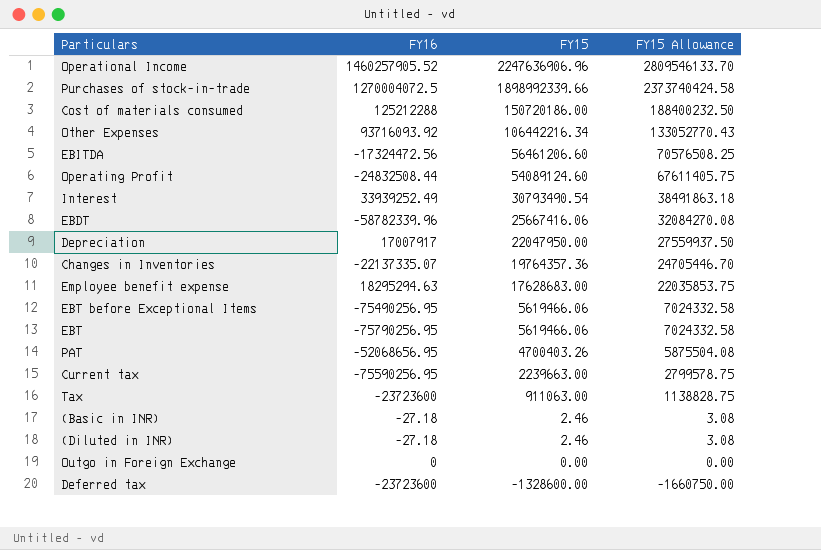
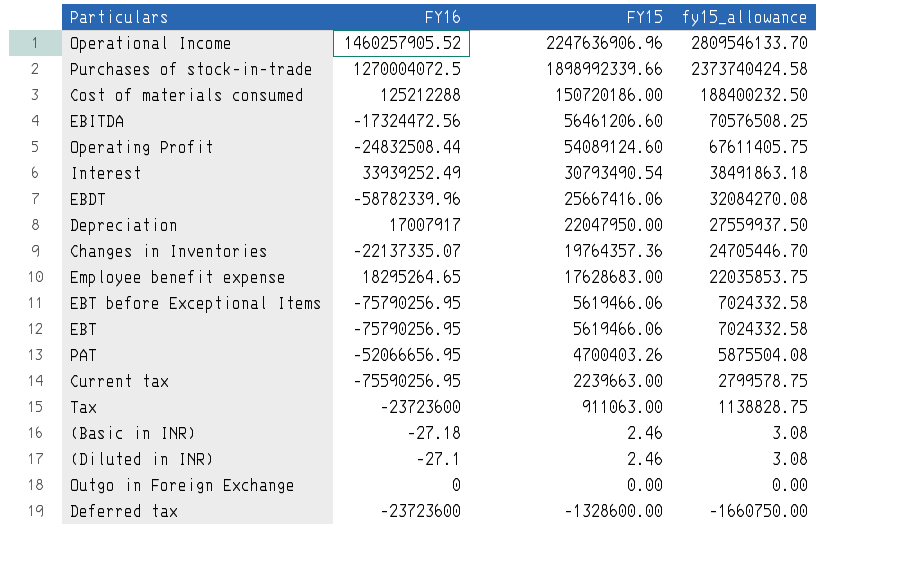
column name: FY15 Allowance -> fy15_allowance
row Other Expenses: 93716093.92 | 106442216.34 | 133052770.43 -> none
Employee benefit expense | FY16: 18295294.63 -> 18295264.65
EBT before Exceptional Items | FY16: -75490256.95 -> -75790256.95
PAT | FY16: -52068656.95 -> -52066656.95
(Diluted in INR) | FY16: -27.18 -> -27.1

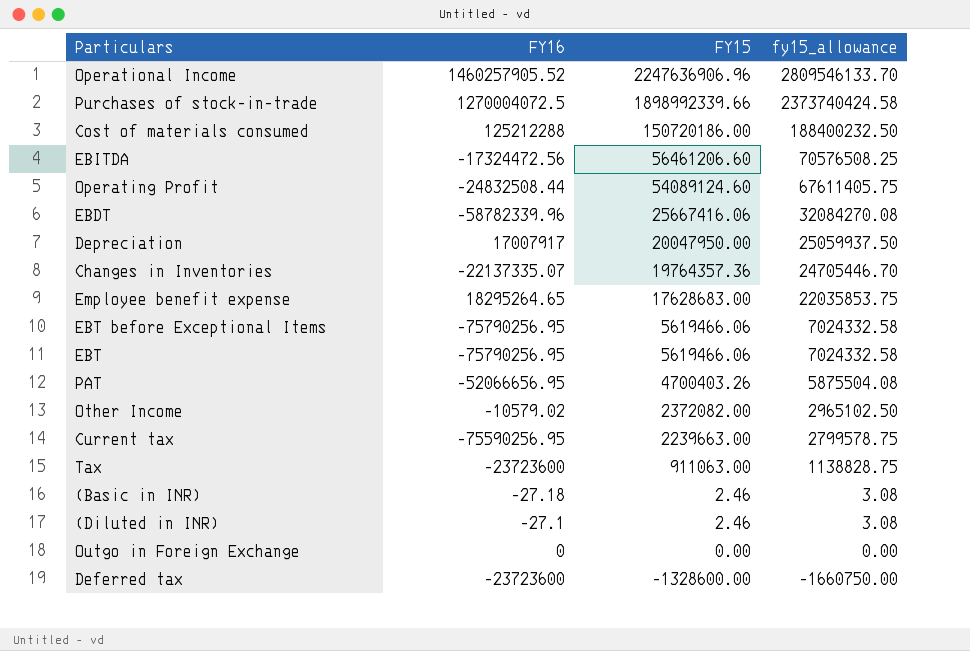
row Interest: 33939252.49 | 30793490.54 | 38491863.18 -> none
Depreciation | FY15: 22047950.00 -> 20047950.00
Depreciation | fy15_allowance: 27559937.50 -> 25059937.50
row Other Income: none -> -10579.02 | 2372082.00 | 2965102.50

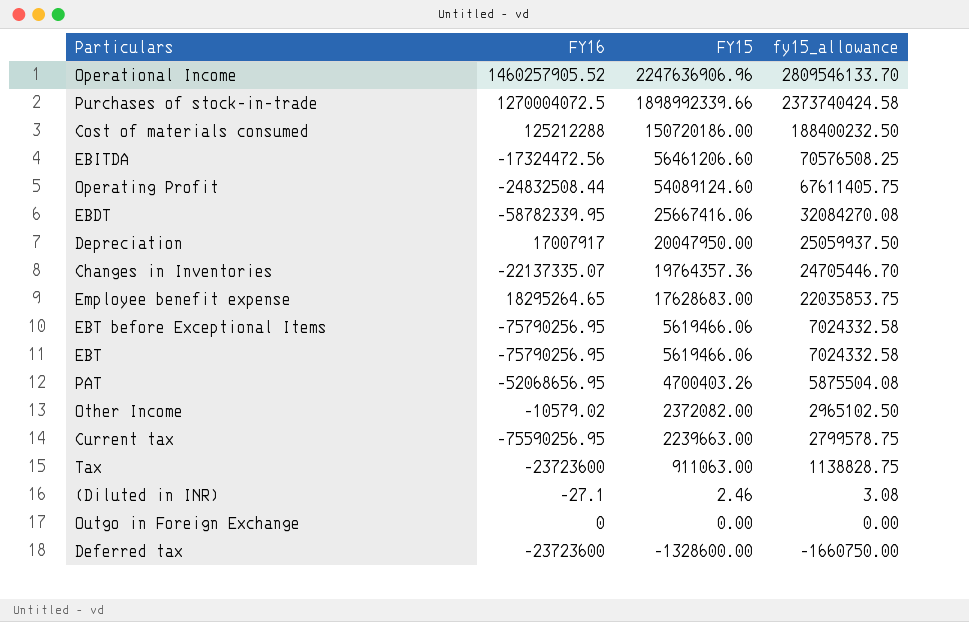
row (Basic in INR): -27.18 | 2.46 | 3.08 -> none
EBDT | FY16: -58782339.96 -> -58782339.95
PAT | FY16: -52066656.95 -> -52068656.95

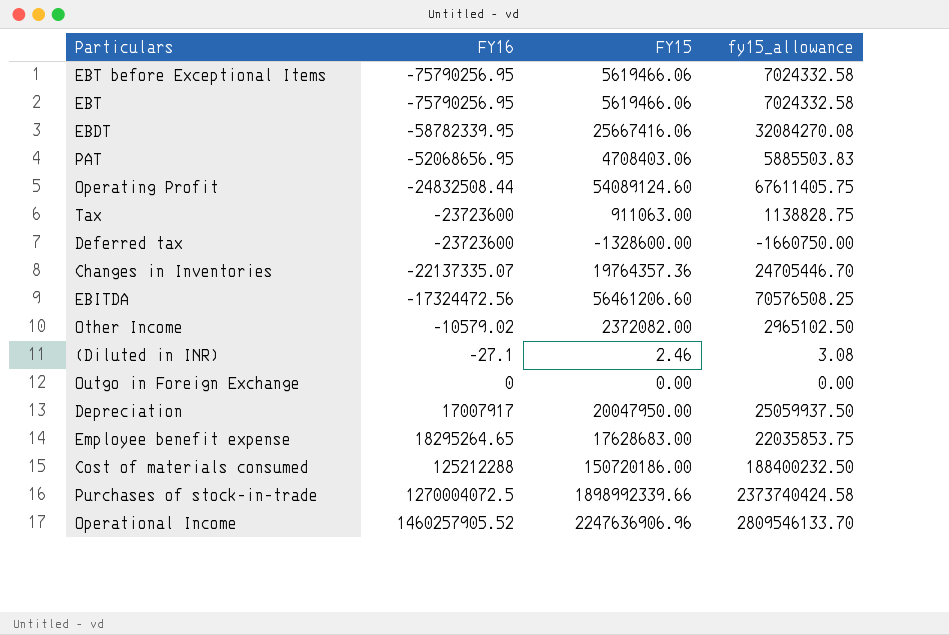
row order: FY15 descending -> FY16 ascending
row Current tax: -75590256.95 | 2239663.00 | 2799578.75 -> none
PAT | FY15: 4700403.26 -> 4708403.06
PAT | fy15_allowance: 5875504.08 -> 5885503.83

